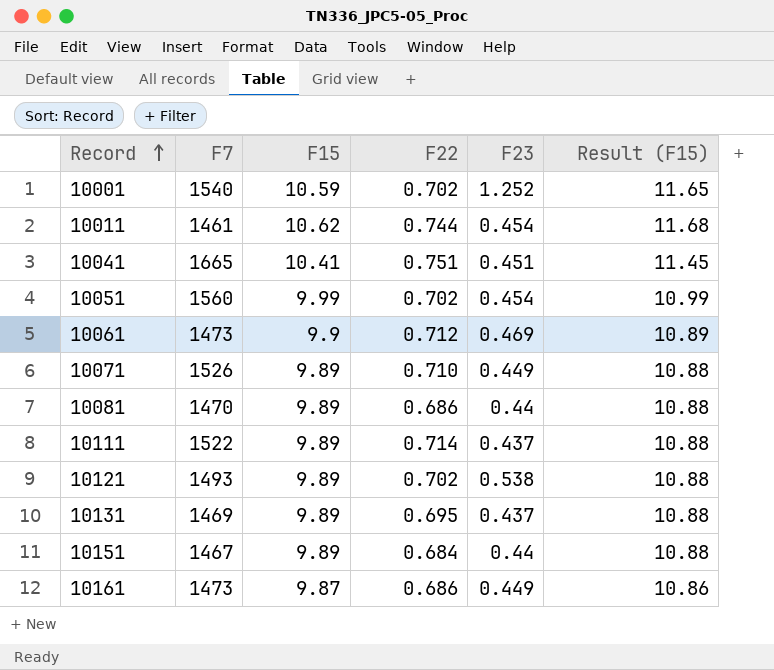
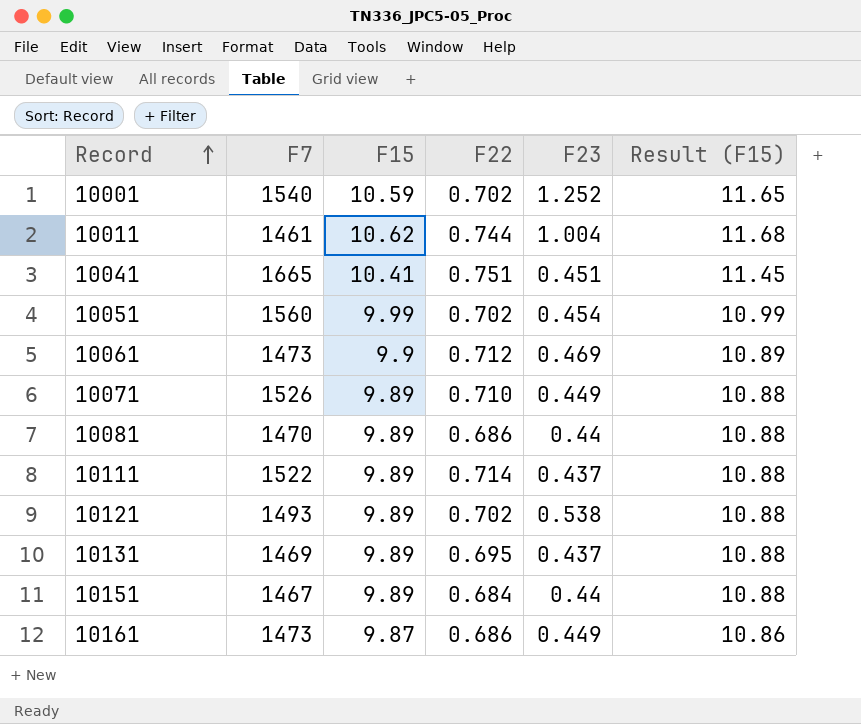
10011 | F23: 0.454 -> 1.004

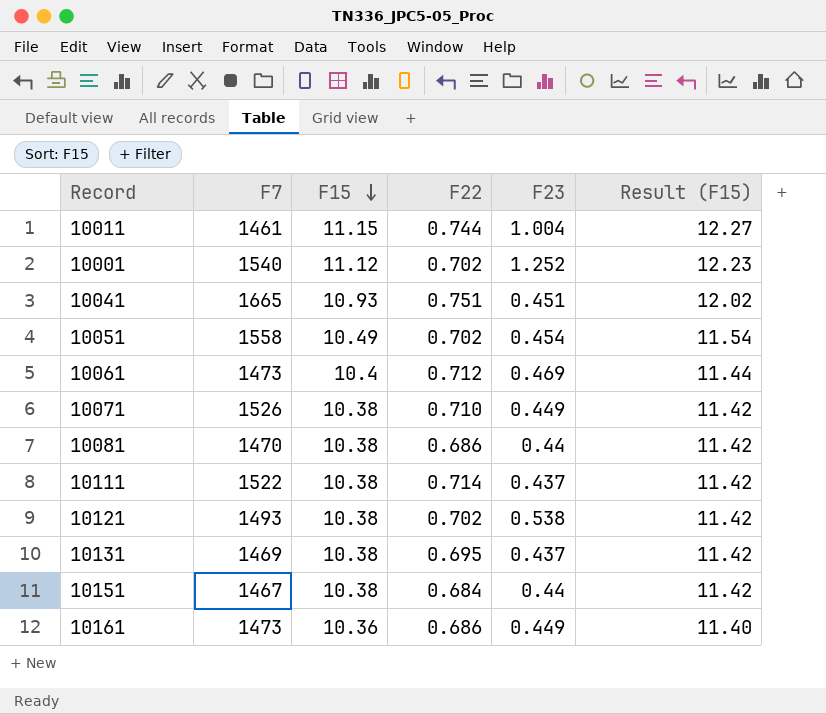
row order: Record ascending -> F15 descending
10011 | F15: 10.62 -> 11.15
10011 | Result (F15): 11.68 -> 12.27
10001 | F15: 10.59 -> 11.12
10001 | Result (F15): 11.65 -> 12.23
10041 | F15: 10.41 -> 10.93
10041 | Result (F15): 11.45 -> 12.02
10051 | F7: 1560 -> 1558
10051 | F15: 9.99 -> 10.49
10051 | Result (F15): 10.99 -> 11.54
10061 | F15: 9.9 -> 10.4
10061 | Result (F15): 10.89 -> 11.44
10071 | F15: 9.89 -> 10.38
10071 | Result (F15): 10.88 -> 11.42
10081 | F15: 9.89 -> 10.38
10081 | Result (F15): 10.88 -> 11.42
10111 | F15: 9.89 -> 10.38
10111 | Result (F15): 10.88 -> 11.42
10121 | F15: 9.89 -> 10.38
10121 | Result (F15): 10.88 -> 11.42
10131 | F15: 9.89 -> 10.38
10131 | Result (F15): 10.88 -> 11.42
10151 | F15: 9.89 -> 10.38
10151 | Result (F15): 10.88 -> 11.42
10161 | F15: 9.87 -> 10.36
10161 | Result (F15): 10.86 -> 11.40

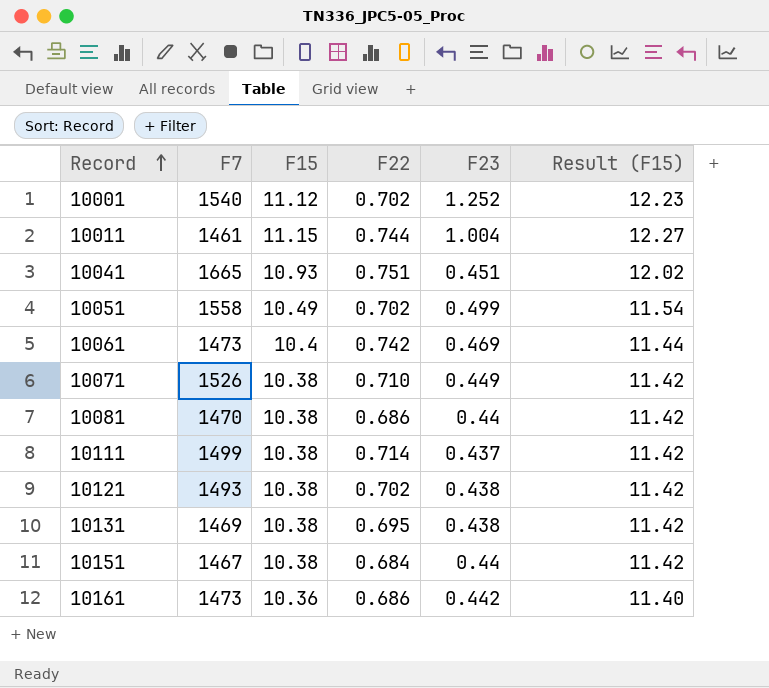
row order: F15 descending -> Record ascending
10051 | F23: 0.454 -> 0.499
10061 | F22: 0.712 -> 0.742
10111 | F7: 1522 -> 1499
10121 | F23: 0.538 -> 0.438
10131 | F23: 0.437 -> 0.438
10161 | F23: 0.449 -> 0.442

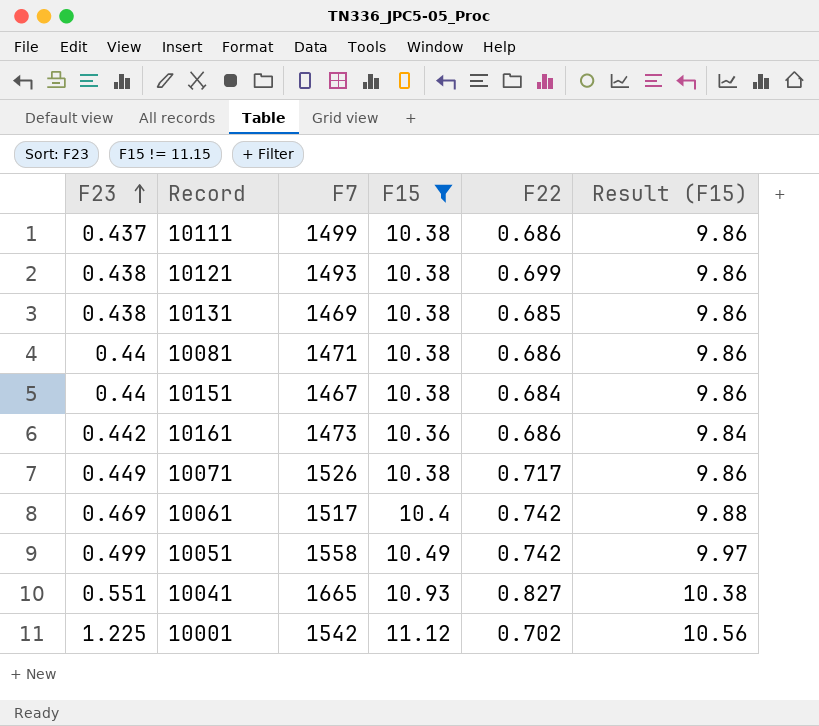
filter: none -> F15 != 11.15
row order: Record ascending -> F23 ascending
column F23 | position: 5 -> 1
column Result (F15) | formula: [F15] * 1.1 -> [F15] * 0.95
10111 | F22: 0.714 -> 0.686
10121 | F22: 0.702 -> 0.699
10131 | F22: 0.695 -> 0.685
10081 | F7: 1470 -> 1471
10071 | F22: 0.710 -> 0.717
10061 | F7: 1473 -> 1517
10051 | F22: 0.702 -> 0.742
10041 | F23: 0.451 -> 0.551
10041 | F22: 0.751 -> 0.827
10001 | F23: 1.252 -> 1.225
10001 | F7: 1540 -> 1542

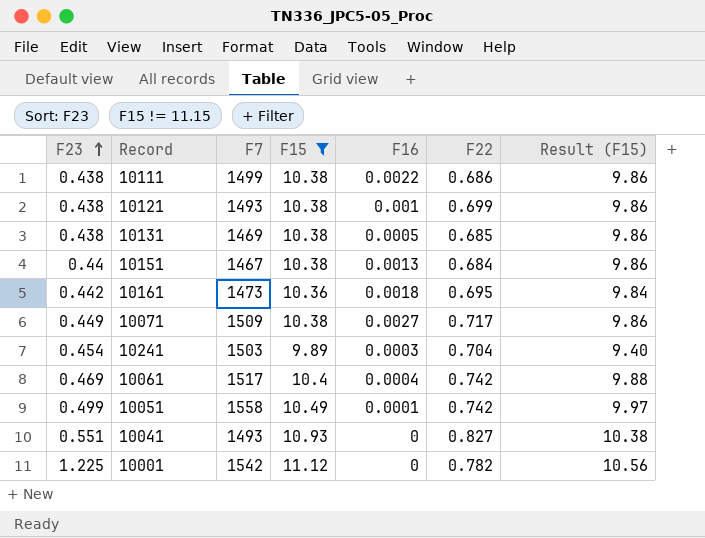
column F16 | position: none -> 5
row 10081: 0.44 | 1471 | 10.38 | 0.686 | 9.86 -> none
10111 | F23: 0.437 -> 0.438
10161 | F22: 0.686 -> 0.695
10071 | F7: 1526 -> 1509
row 10241: none -> 0.454 | 1503 | 9.89 | 0.0003 | 0.704 | 9.40
10041 | F7: 1665 -> 1493
10001 | F22: 0.702 -> 0.782

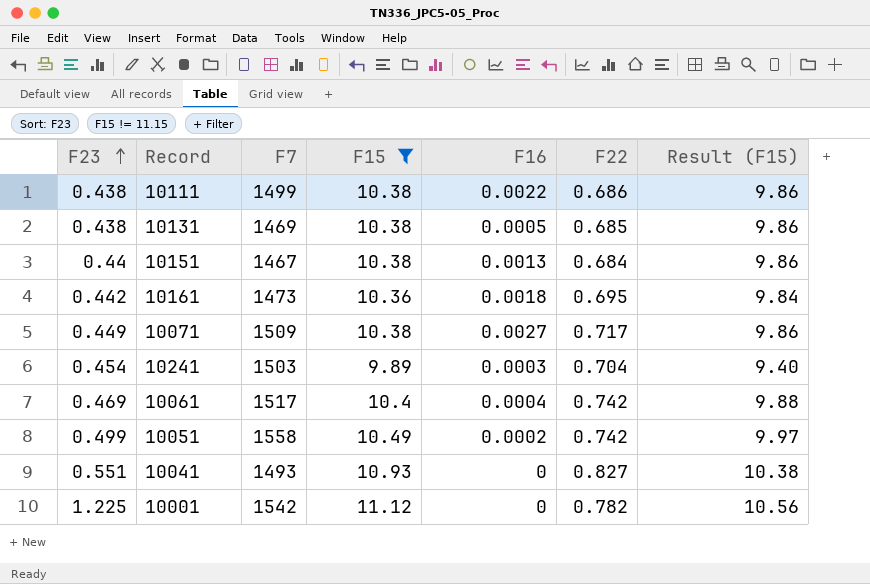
row 10121: 0.438 | 1493 | 10.38 | 0.001 | 0.699 | 9.86 -> none
10051 | F16: 0.0001 -> 0.0002

